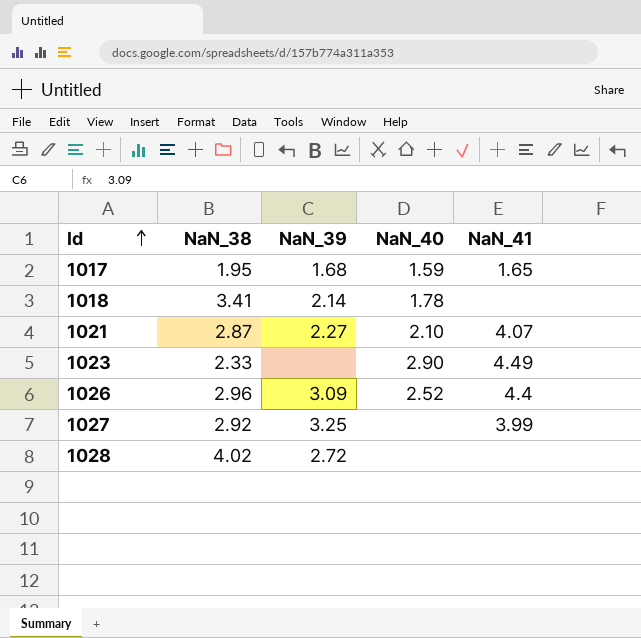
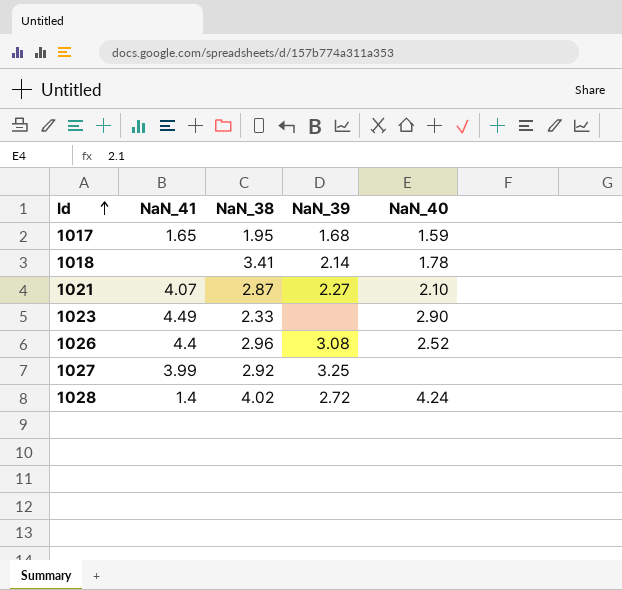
column NaN_41 | position: 5 -> 2
1026 | NaN_39: 3.09 -> 3.08
1028 | NaN_41: none -> 1.4
1028 | NaN_40: none -> 4.24

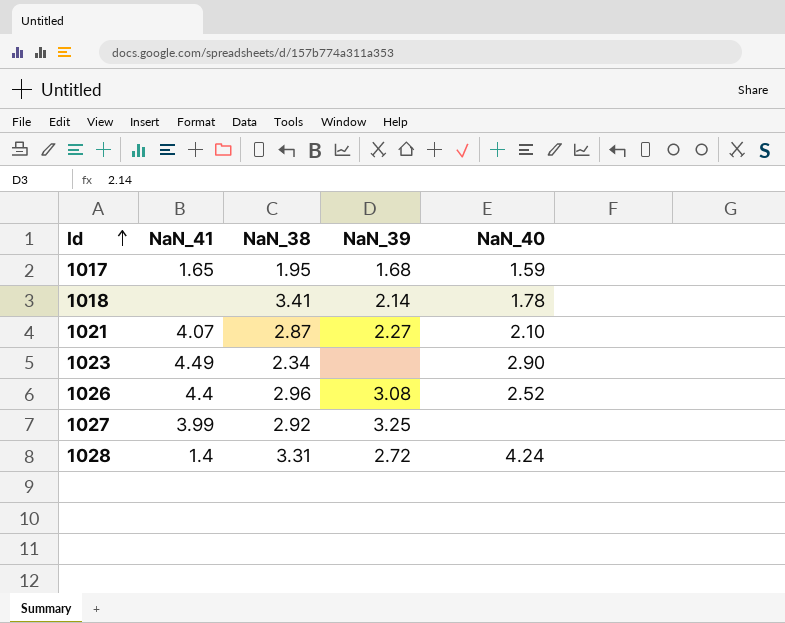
1023 | NaN_38: 2.33 -> 2.34
1028 | NaN_38: 4.02 -> 3.31

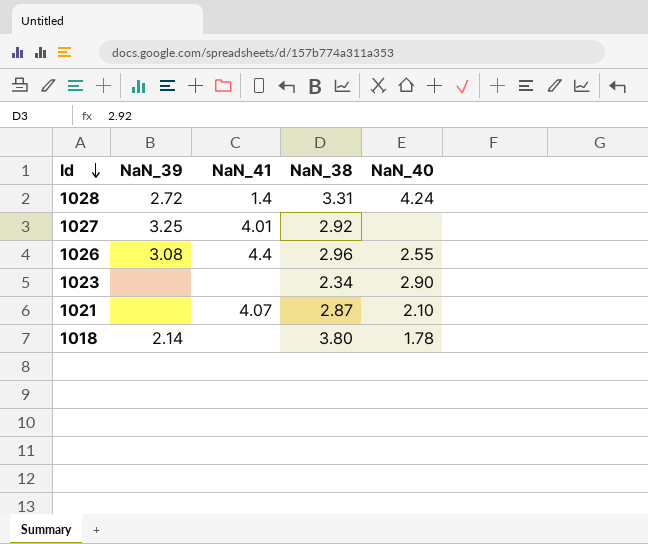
row order: Id ascending -> Id descending
column NaN_39 | position: 4 -> 2
row 1017: 1.65 | 1.95 | 1.68 | 1.59 -> none
1027 | NaN_41: 3.99 -> 4.01
1026 | NaN_40: 2.52 -> 2.55
1023 | NaN_41: 4.49 -> none
1021 | NaN_39: 2.27 -> none
1018 | NaN_38: 3.41 -> 3.80

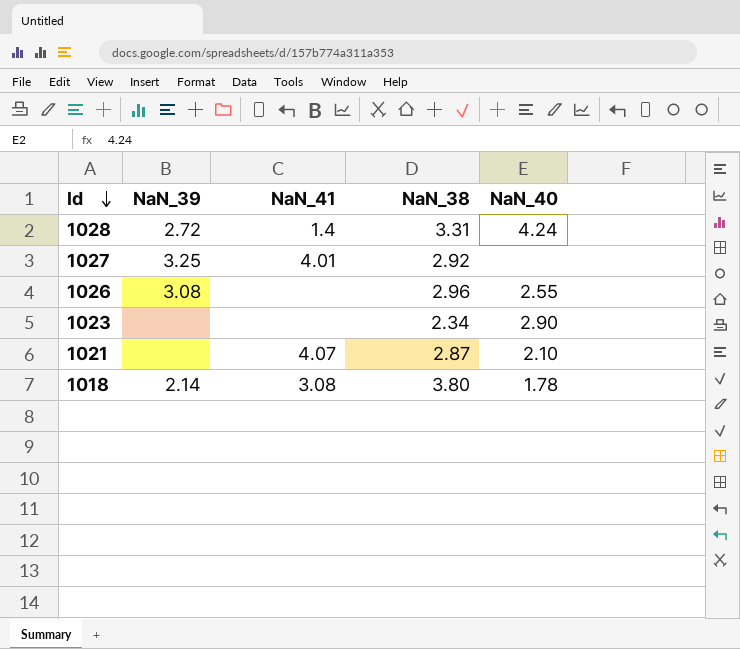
1026 | NaN_41: 4.4 -> none
1018 | NaN_41: none -> 3.08

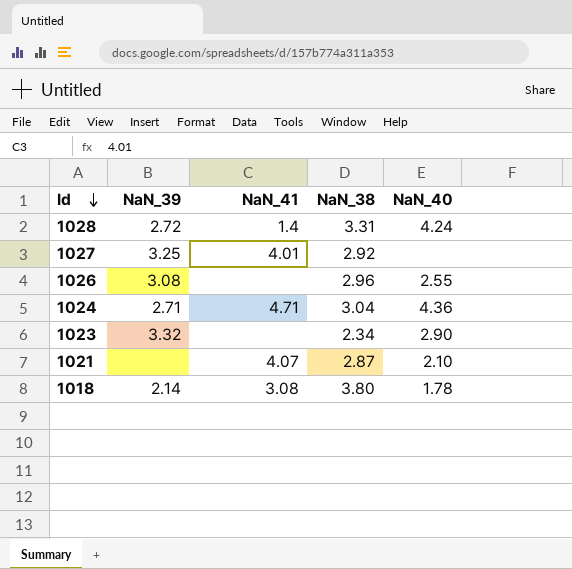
row 1024: none -> 2.71 | 4.71 | 3.04 | 4.36
1023 | NaN_39: none -> 3.32

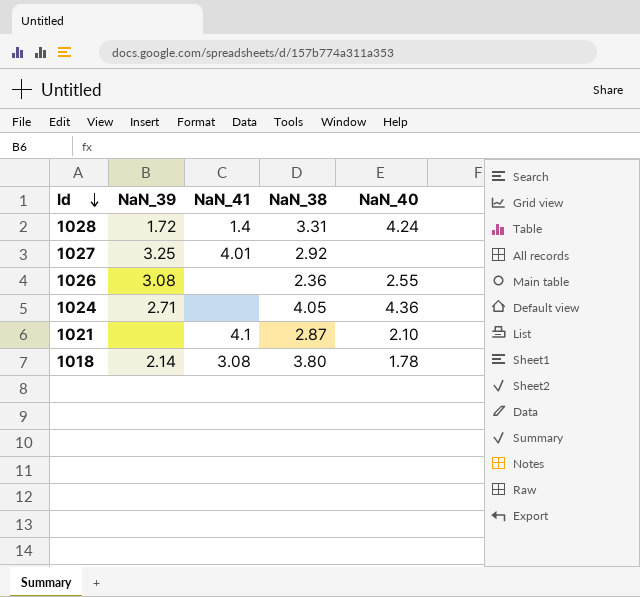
row 1023: 3.32 | none | 2.34 | 2.90 -> none
1028 | NaN_39: 2.72 -> 1.72
1026 | NaN_38: 2.96 -> 2.36
1024 | NaN_41: 4.71 -> none
1024 | NaN_38: 3.04 -> 4.05
1021 | NaN_41: 4.07 -> 4.1

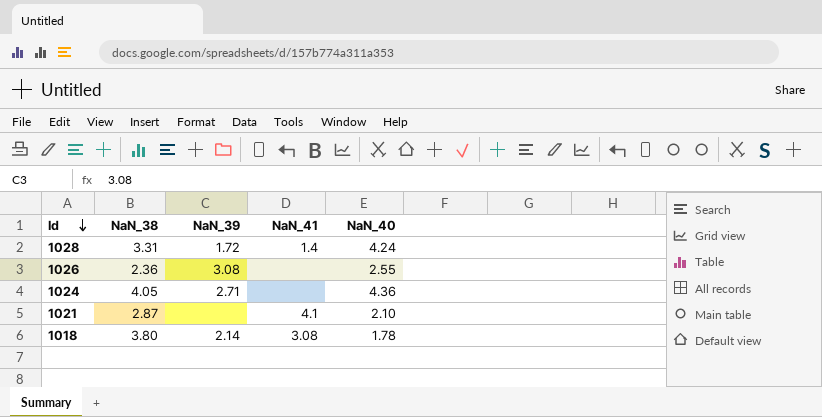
column NaN_38 | position: 4 -> 2
row 1027: 3.25 | 4.01 | 2.92 | none -> none

